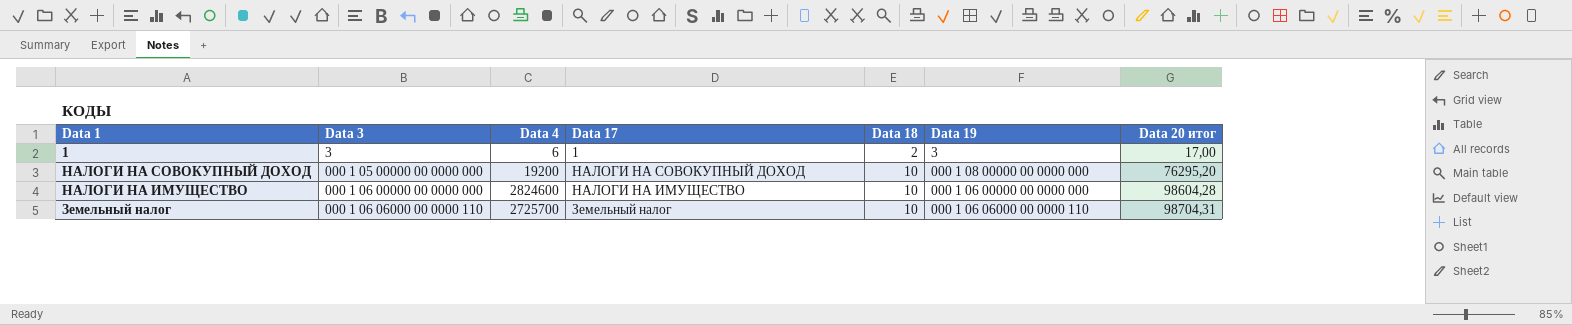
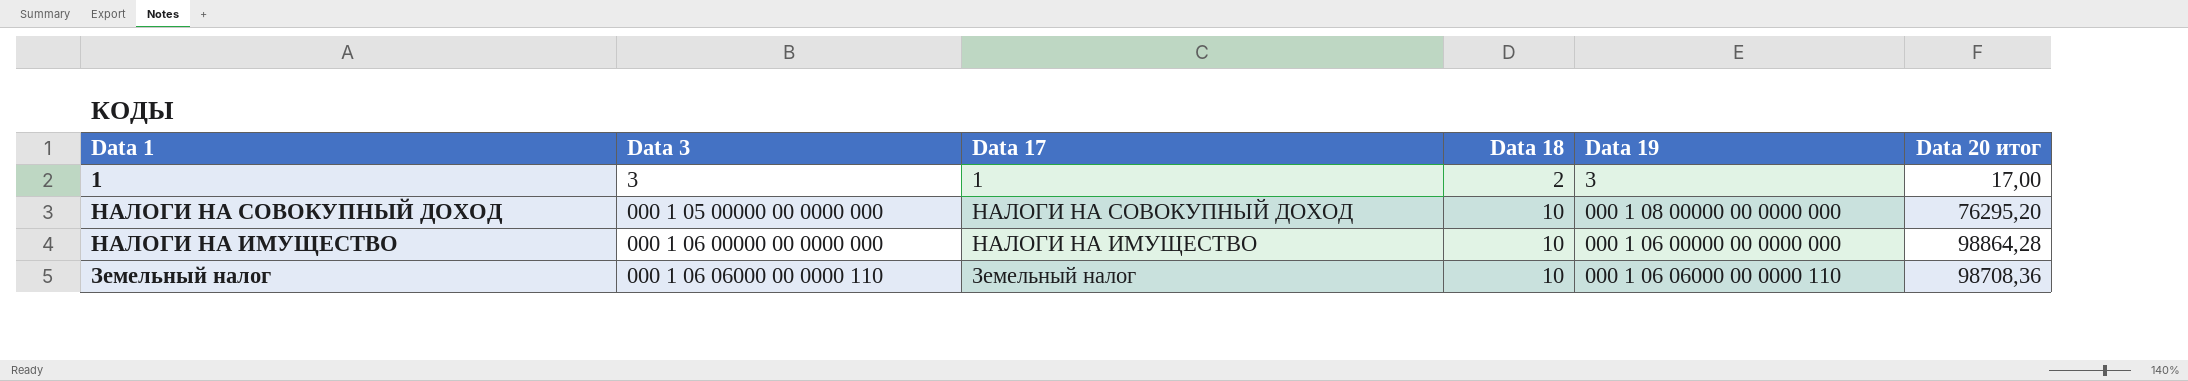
column Data 4 | position: 3 -> none
НАЛОГИ НА ИМУЩЕСТВО | Data 20 итог: 98604,28 -> 98864,28
Земельный налог | Data 20 итог: 98704,31 -> 98708,36

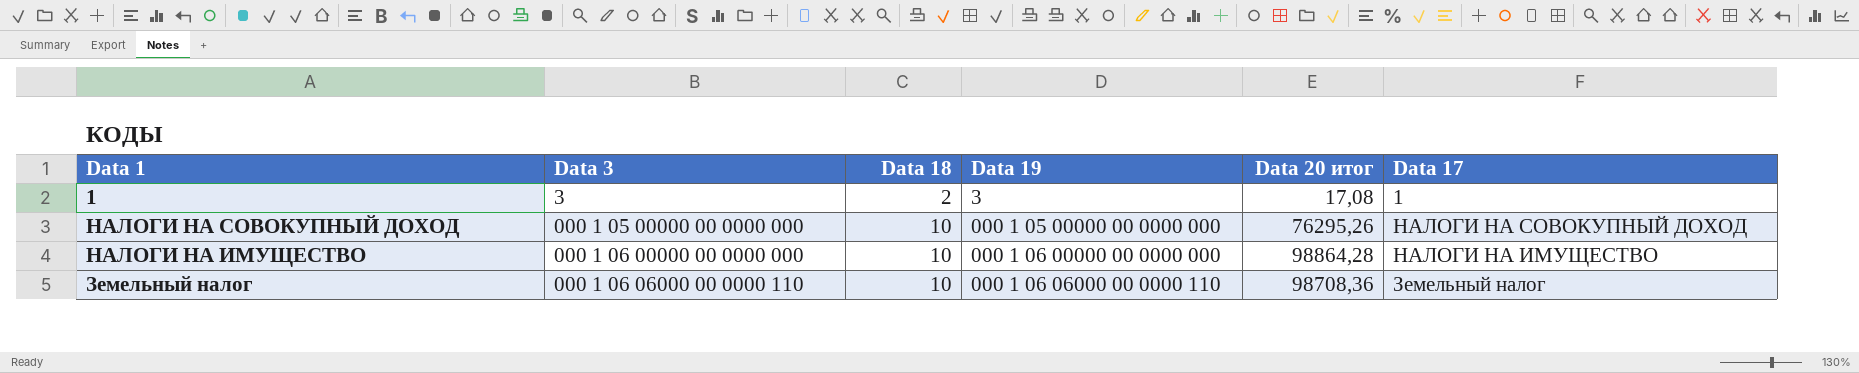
column Data 17 | position: 3 -> 6
1 | Data 20 итог: 17,00 -> 17,08
НАЛОГИ НА СОВОКУПНЫЙ ДОХОД | Data 19: 000 1 08 00000 00 0000 000 -> 000 1 05 00000 00 0000 000
НАЛОГИ НА СОВОКУПНЫЙ ДОХОД | Data 20 итог: 76295,20 -> 76295,26

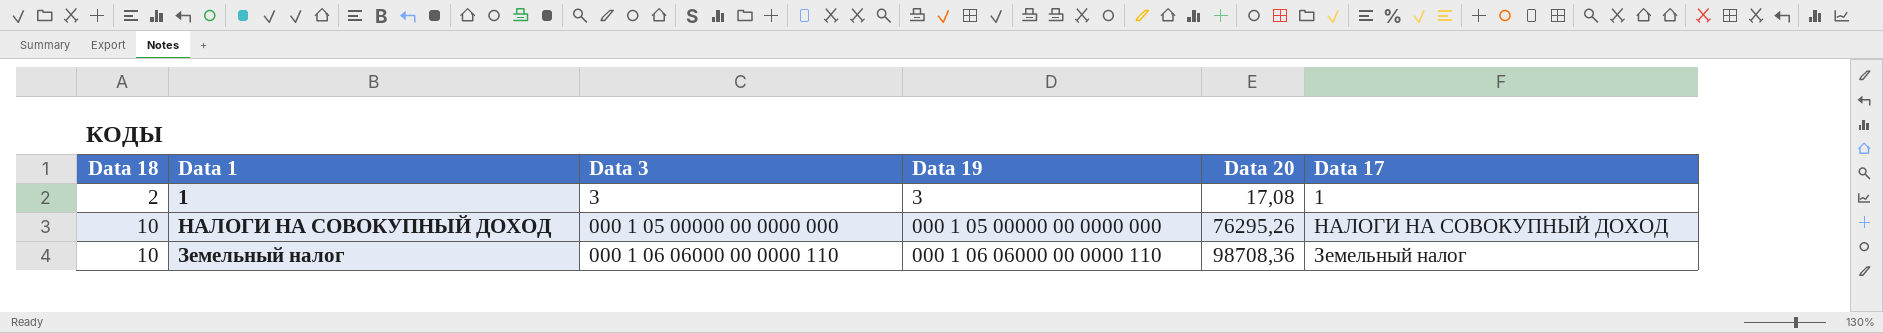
column Data 18 | position: 3 -> 1
column name: Data 20 итог -> Data 20
row НАЛОГИ НА ИМУЩЕСТВО: 000 1 06 00000 00 0000 000 | 10 | 000 1 06 00000 00 0000 000 | 98864,28 | НАЛОГИ НА ИМУЩЕСТВО -> none

